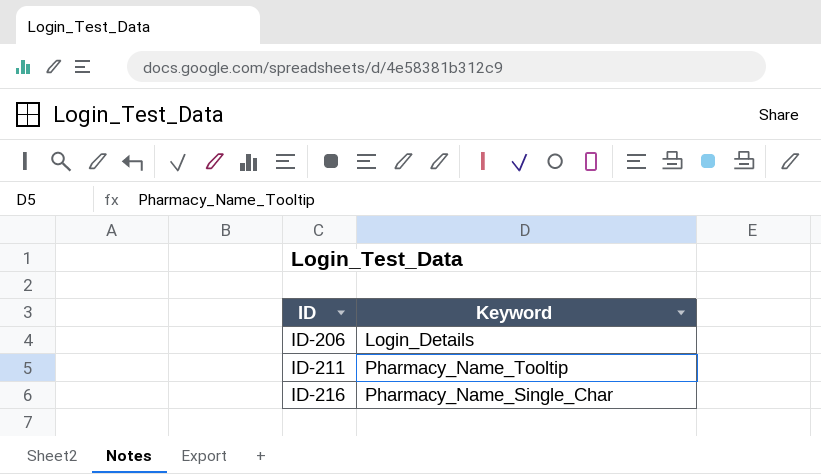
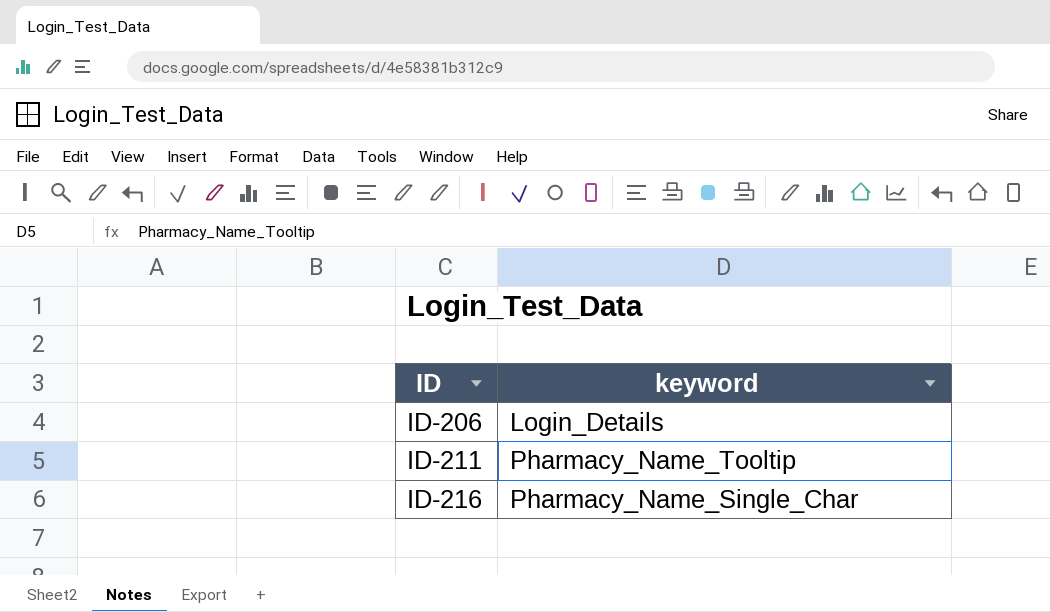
column name: Keyword -> keyword

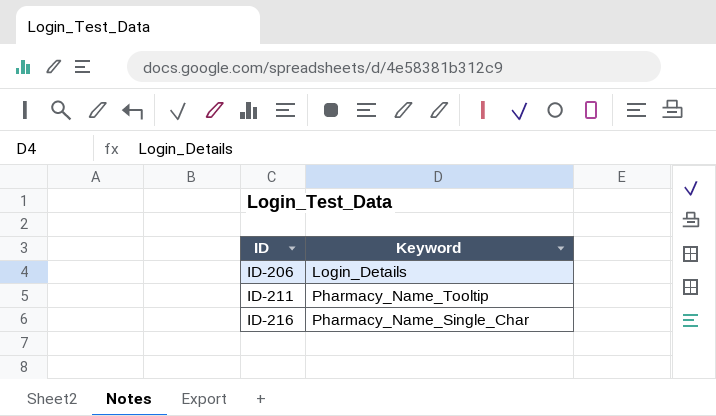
column name: keyword -> Keyword

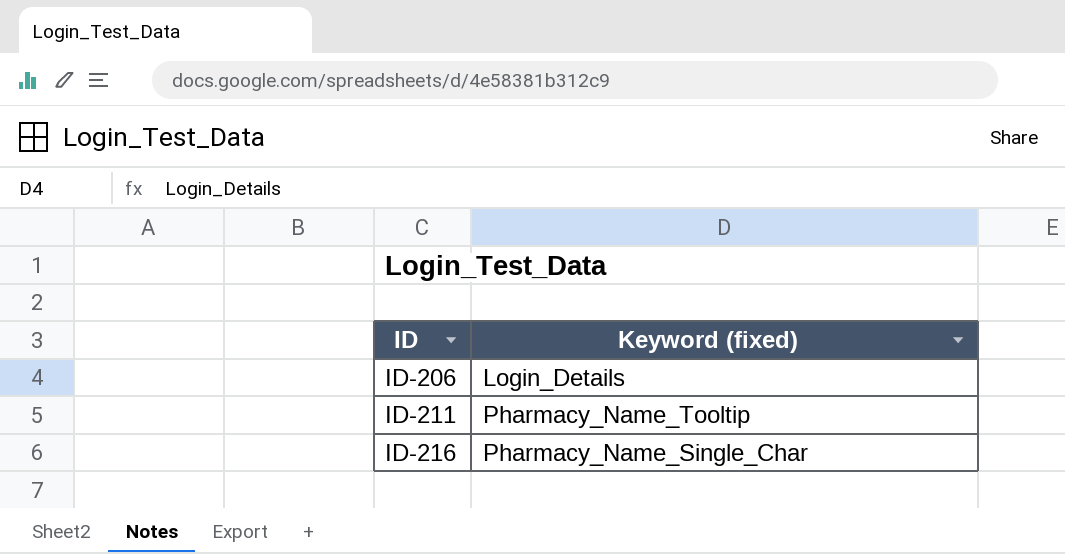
column name: Keyword -> Keyword (fixed)

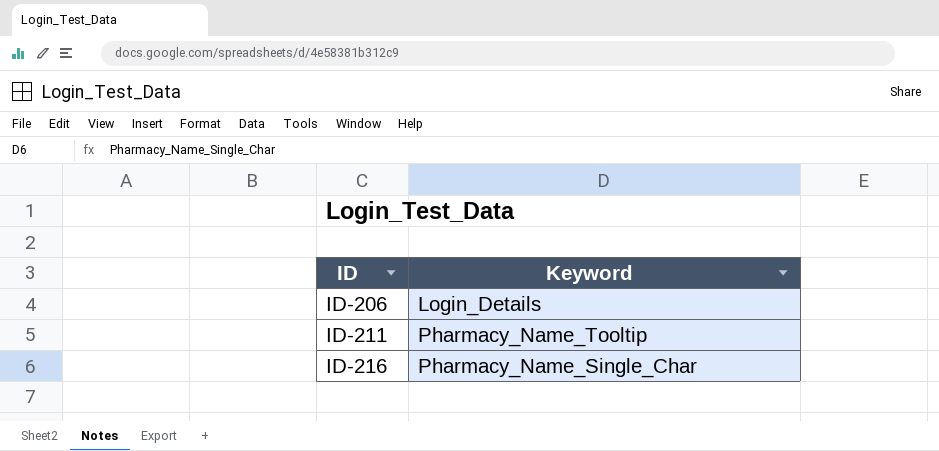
column name: Keyword (fixed) -> Keyword

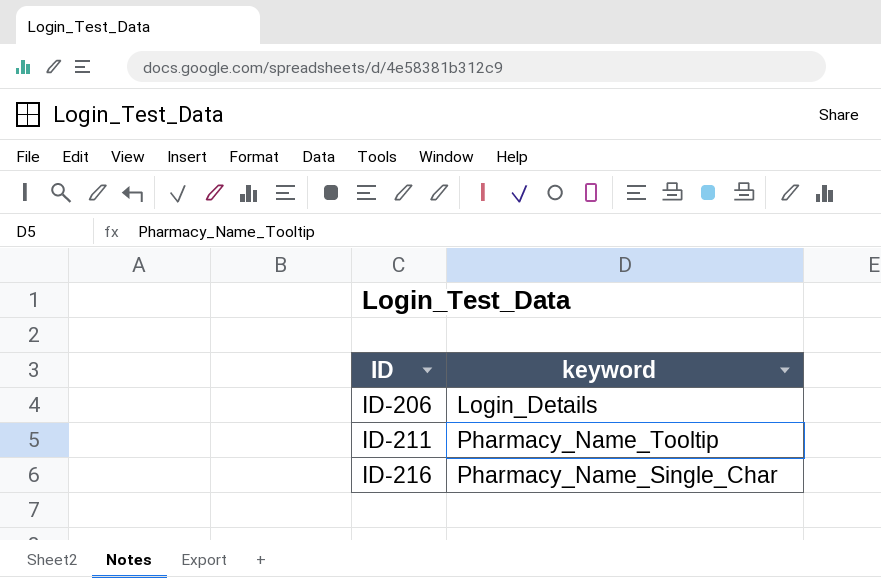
column name: Keyword -> keyword

